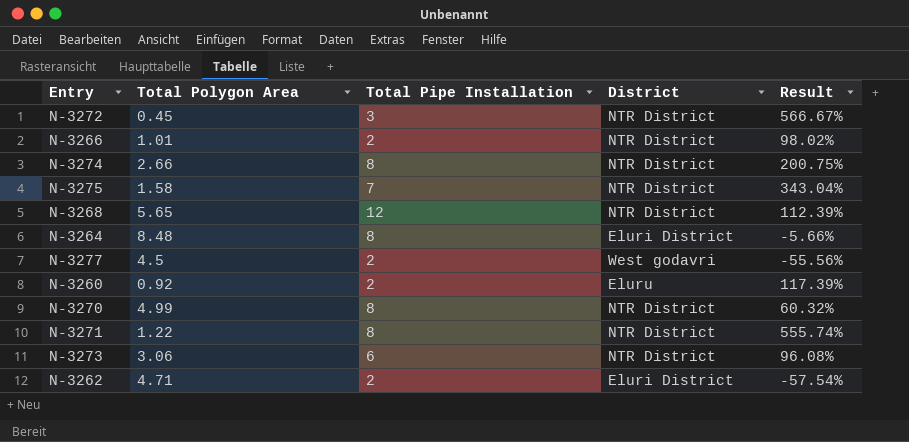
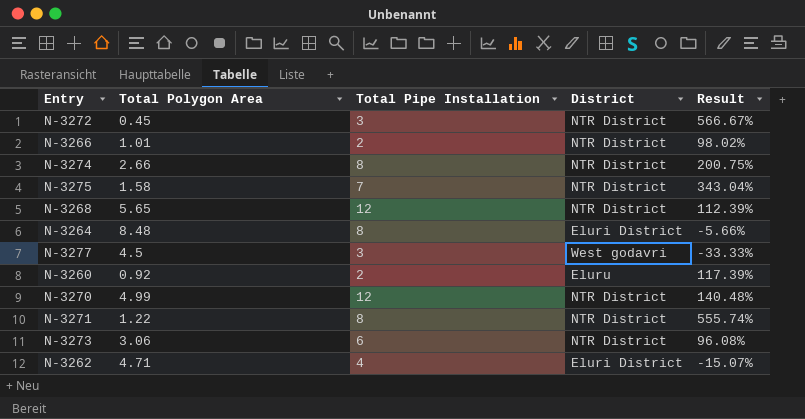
N-3277 | Total Pipe Installation: 2 -> 3
N-3277 | Result: -55.56% -> -33.33%
N-3270 | Total Pipe Installation: 8 -> 12
N-3270 | Result: 60.32% -> 140.48%
N-3262 | Total Pipe Installation: 2 -> 4
N-3262 | Result: -57.54% -> -15.07%

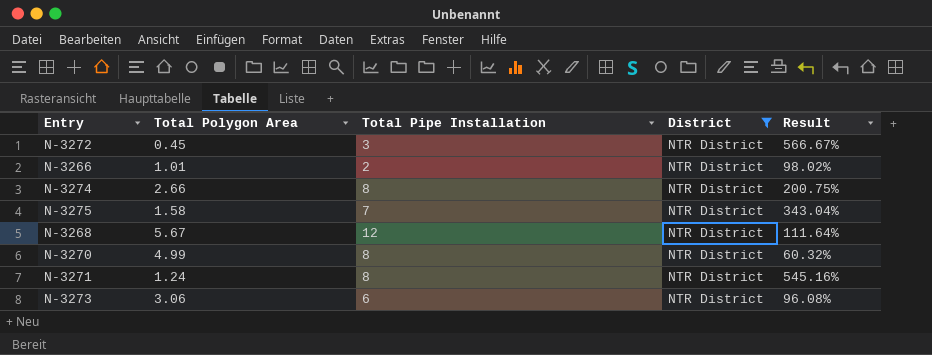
filter: none -> District = NTR District
N-3268 | Total Polygon Area: 5.65 -> 5.67
N-3268 | Result: 112.39% -> 111.64%
N-3270 | Total Pipe Installation: 12 -> 8
N-3270 | Result: 140.48% -> 60.32%
N-3271 | Total Polygon Area: 1.22 -> 1.24
N-3271 | Result: 555.74% -> 545.16%

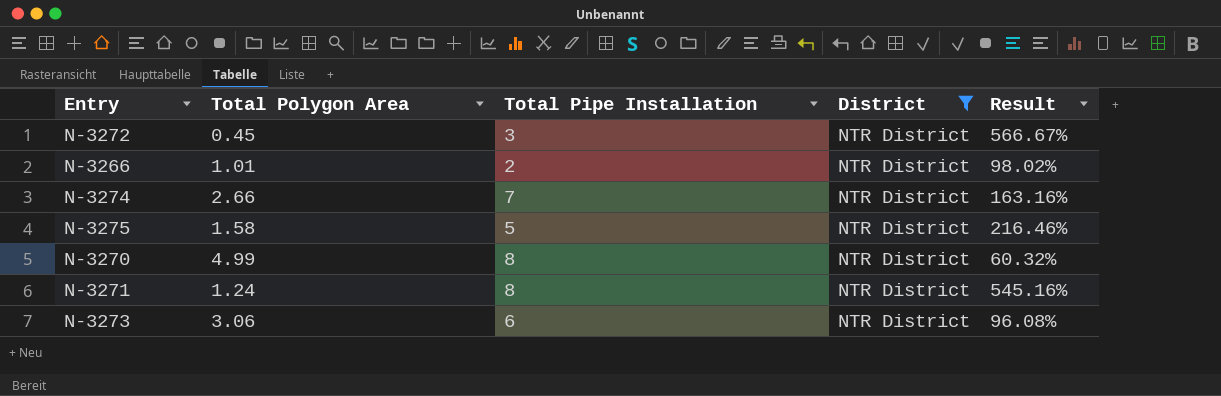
row N-3268: 5.67 | 12 | NTR District | 111.64% -> none
N-3274 | Total Pipe Installation: 8 -> 7
N-3274 | Result: 200.75% -> 163.16%
N-3275 | Total Pipe Installation: 7 -> 5
N-3275 | Result: 343.04% -> 216.46%

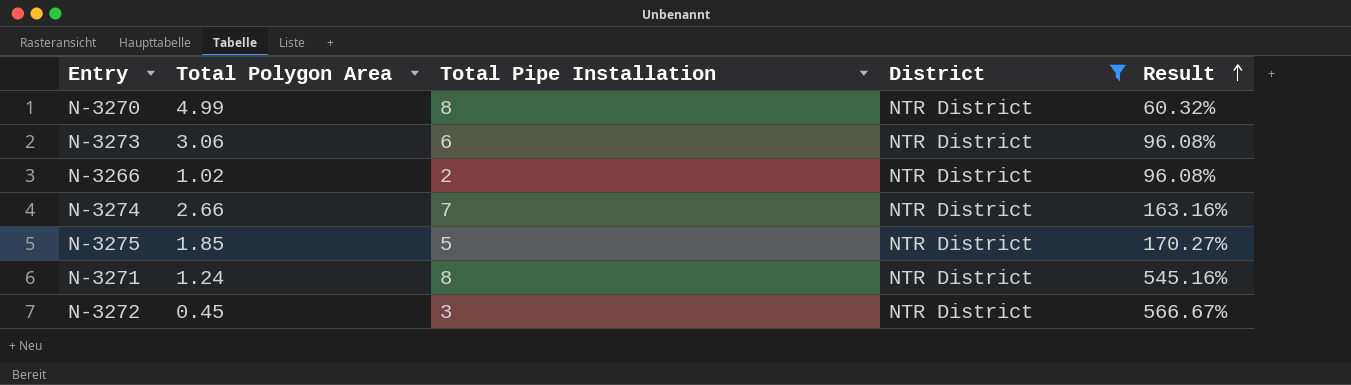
row order: none -> Result ascending
N-3266 | Total Polygon Area: 1.01 -> 1.02
N-3266 | Result: 98.02% -> 96.08%
N-3275 | Total Polygon Area: 1.58 -> 1.85
N-3275 | Result: 216.46% -> 170.27%

